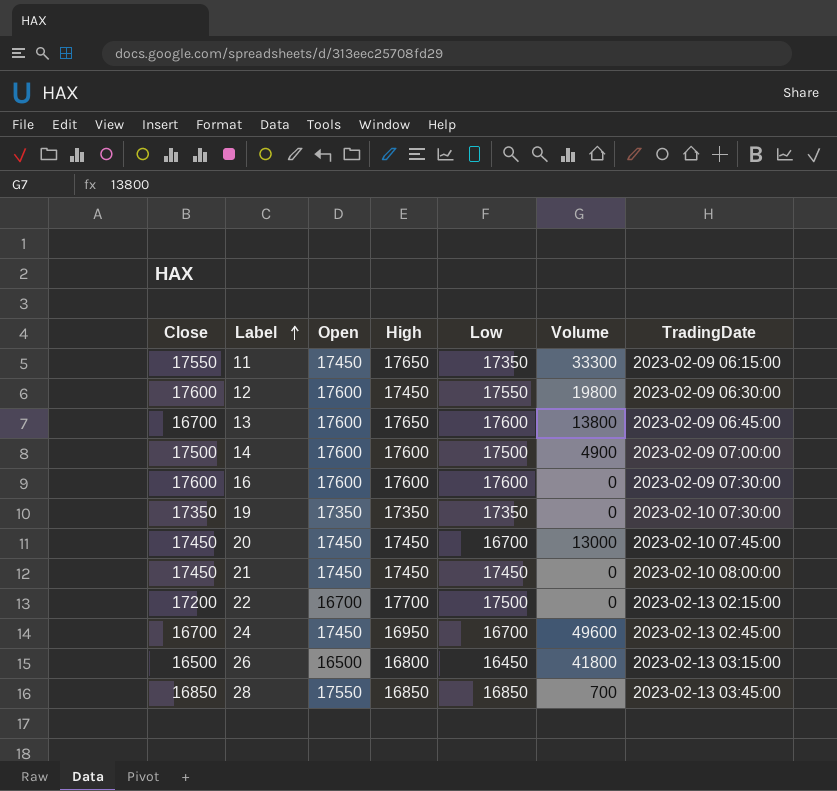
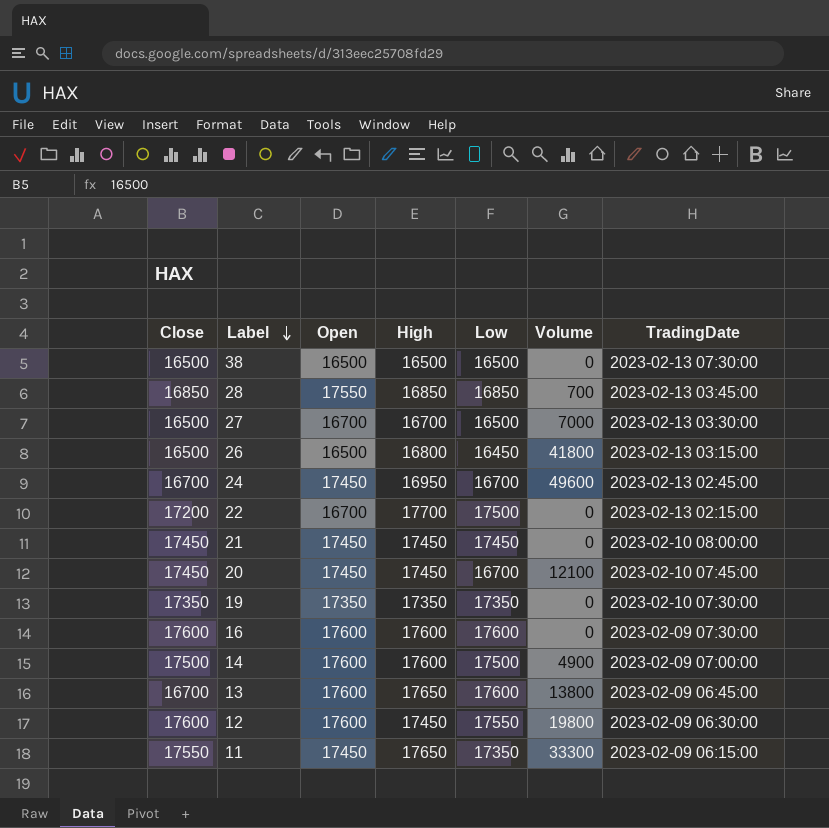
row order: Label ascending -> Label descending
row 38: none -> 16500 | 16500 | 16500 | 16500 | 0 | 2023-02-13 07:30:00
row 27: none -> 16500 | 16700 | 16700 | 16500 | 7000 | 2023-02-13 03:30:00
20 | Volume: 13000 -> 12100

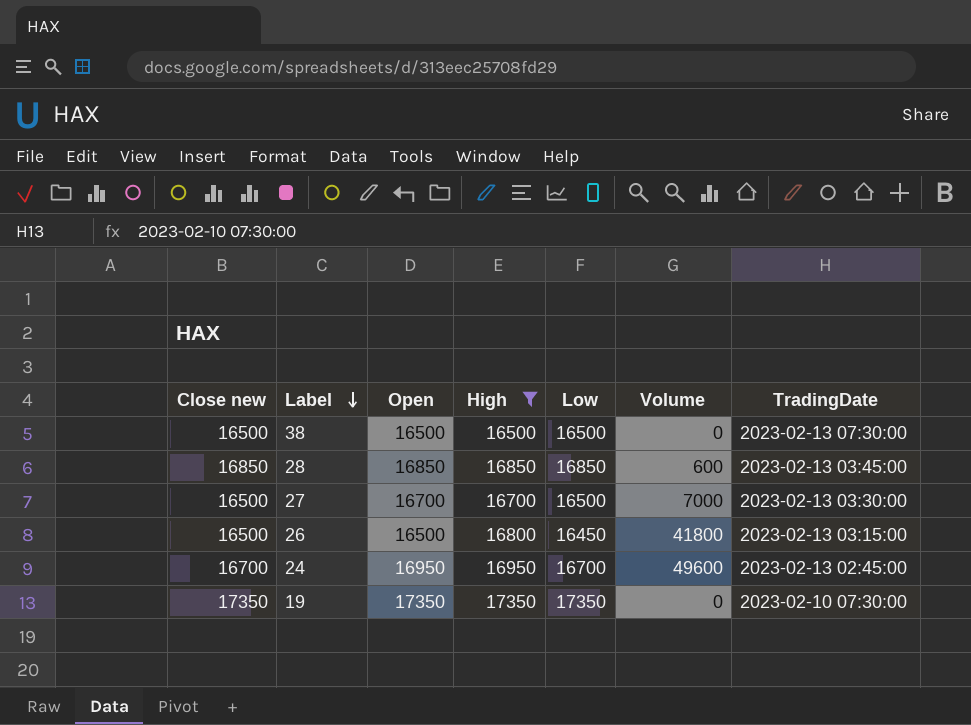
filter: none -> High <= 17350
column name: Close -> Close new
28 | Open: 17550 -> 16850
28 | Volume: 700 -> 600
24 | Open: 17450 -> 16950

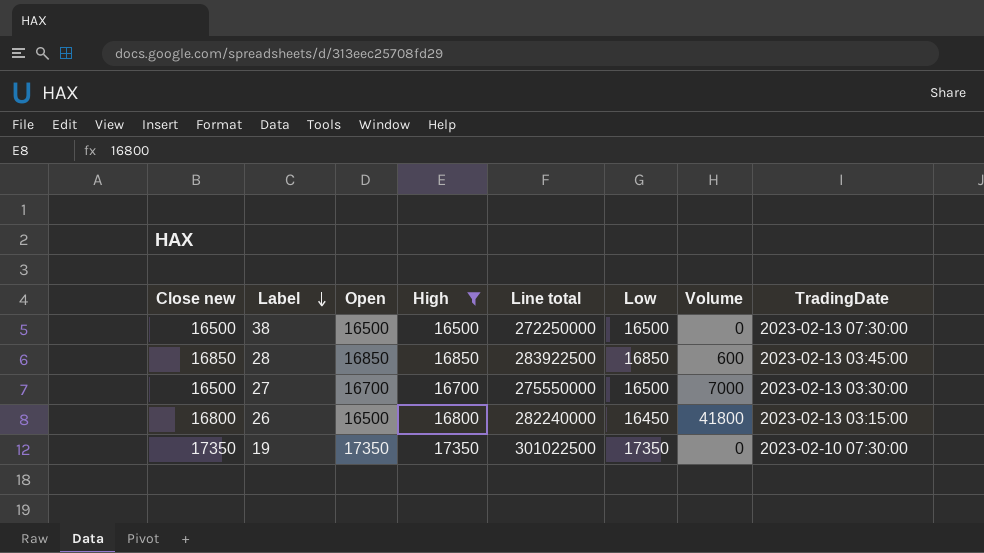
column Line total | formula: none -> [Close new] * [High]
row 24: 16700 | 16950 | 16950 | 16700 | 49600 | 2023-02-13 02:45:00 -> none
26 | Close new: 16500 -> 16800

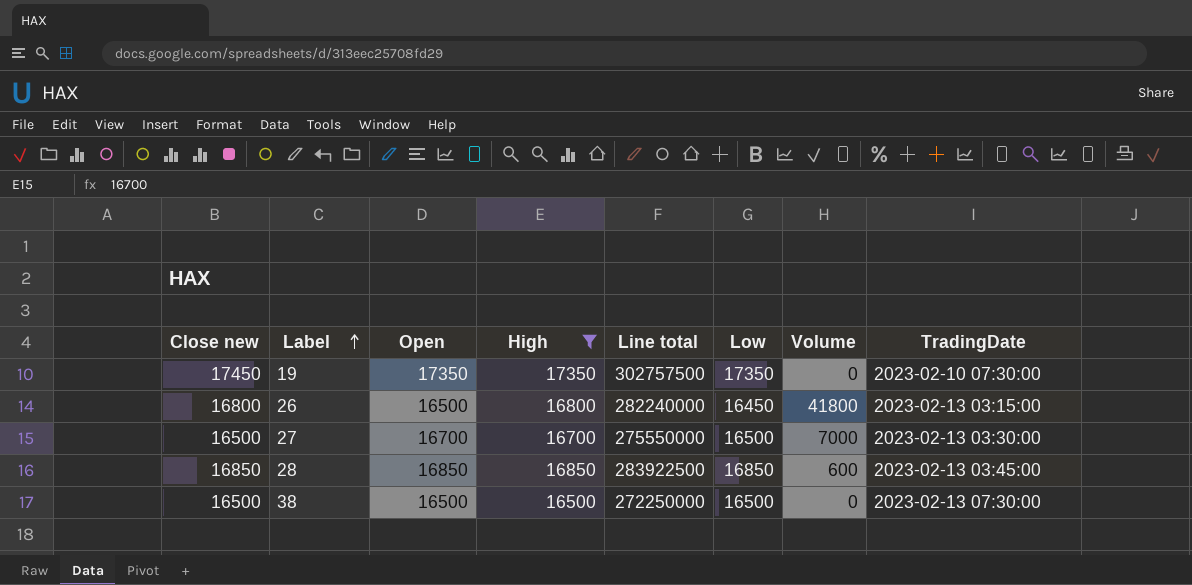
row order: Label descending -> Label ascending
19 | Close new: 17350 -> 17450
19 | Line total: 301022500 -> 302757500

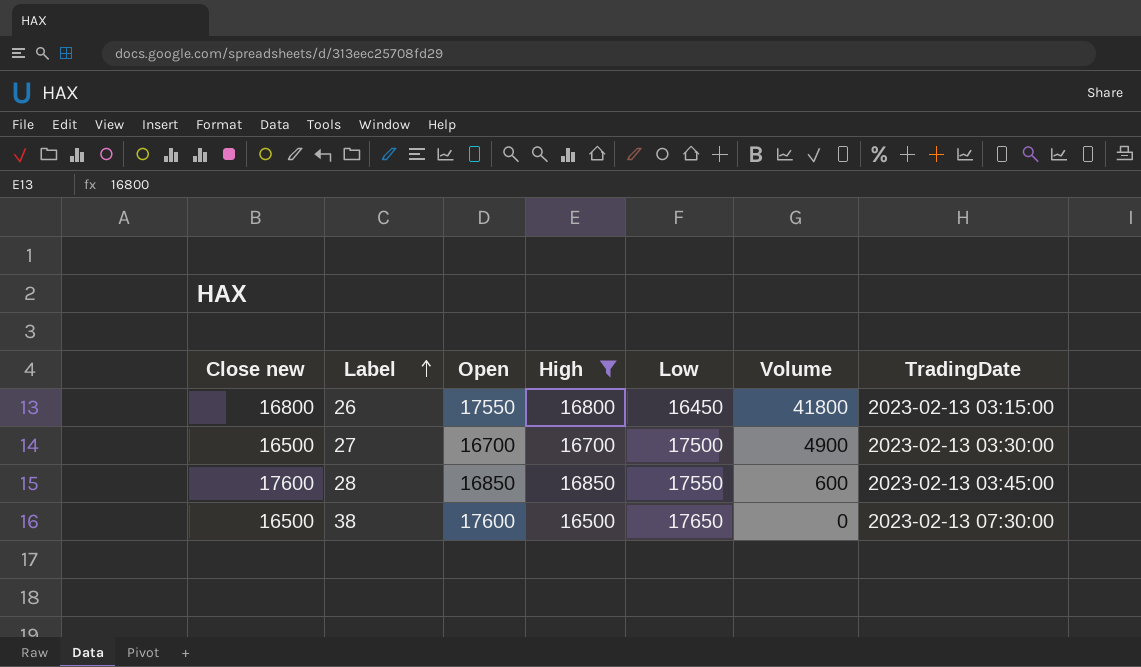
column Line total | formula: [Close new] * [High] -> none
row 19: 17450 | 17350 | 17350 | 302757500 | 17350 | 0 | 2023-02-10 07:30:00 -> none
26 | Open: 16500 -> 17550
27 | Low: 16500 -> 17500
27 | Volume: 7000 -> 4900
28 | Close new: 16850 -> 17600
28 | Low: 16850 -> 17550
38 | Open: 16500 -> 17600
38 | Low: 16500 -> 17650

